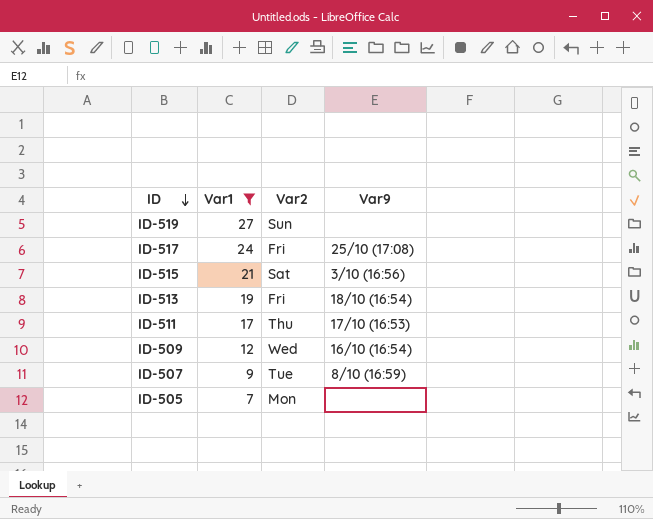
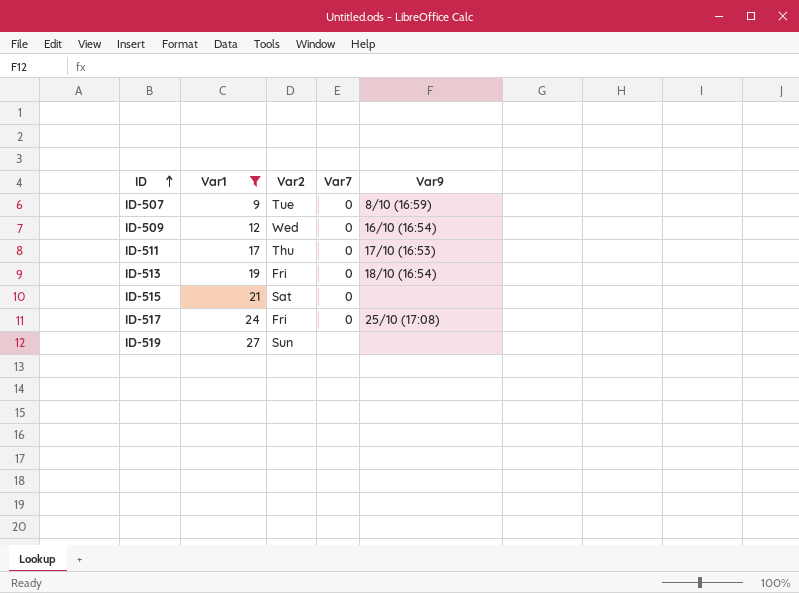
row order: ID descending -> ID ascending
column Var7 | position: none -> 4
row ID-505: 7 | Mon | none -> none
ID-515 | Var9: 3/10 (16:56) -> none

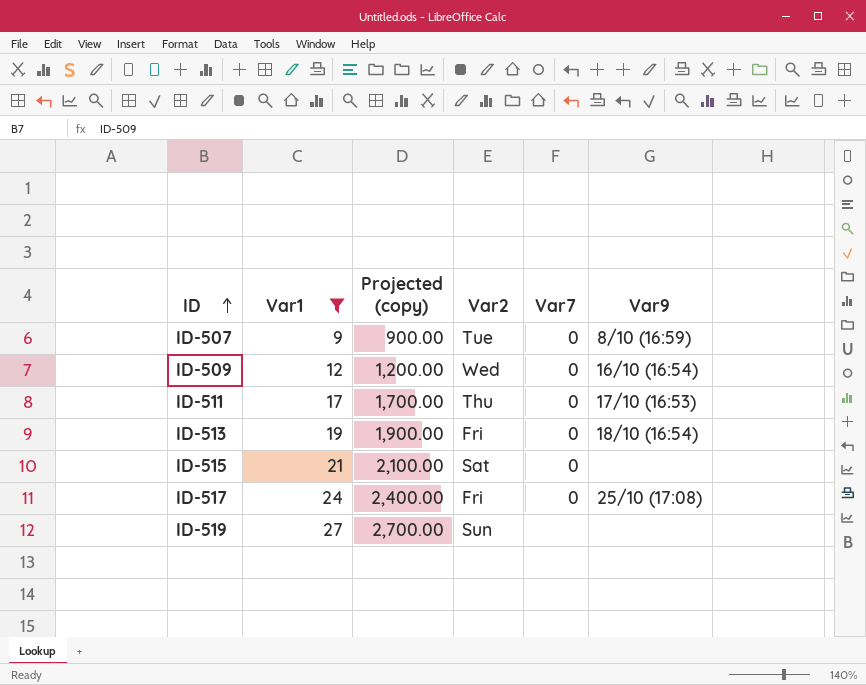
column Projected (copy) | formula: none -> [Var1] * 100

